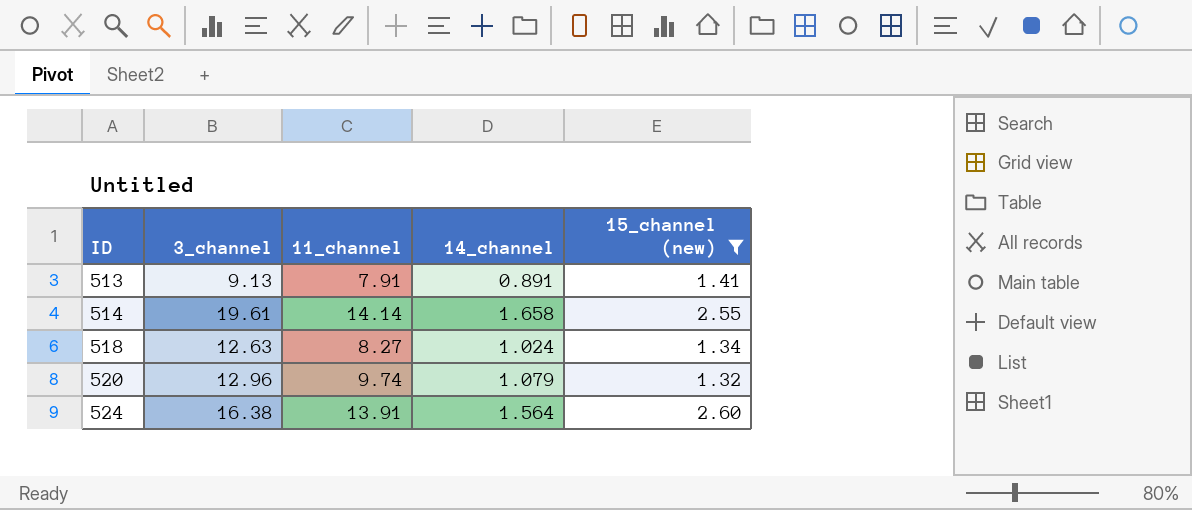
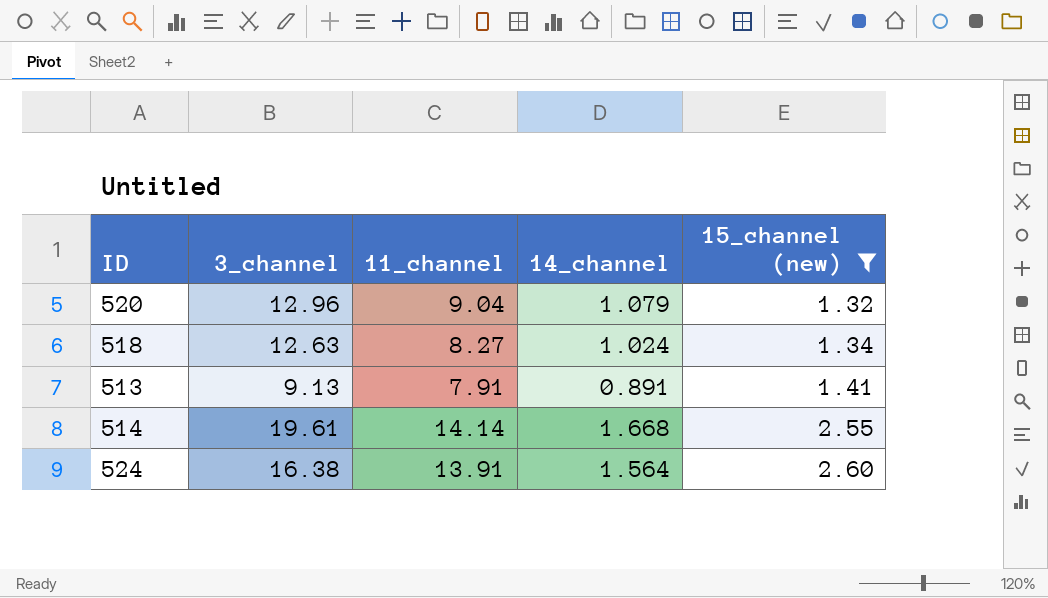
row order: ID ascending -> 15_channel (new) ascending
520 | 11_channel: 9.74 -> 9.04
514 | 14_channel: 1.658 -> 1.668

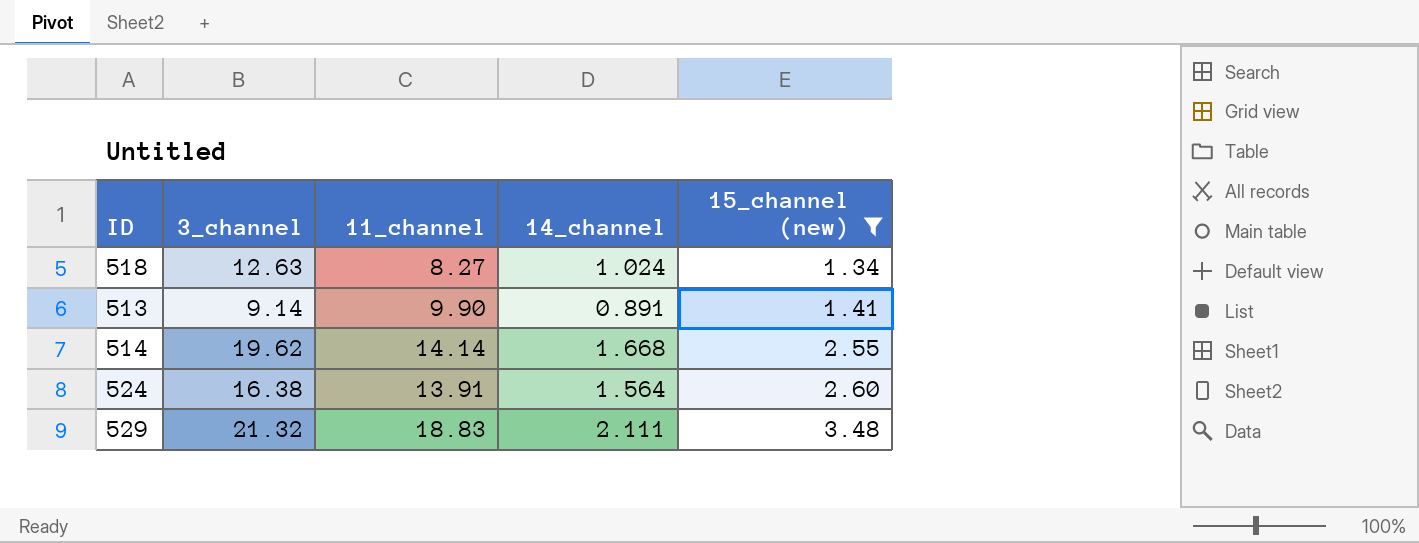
row 520: 12.96 | 9.04 | 1.079 | 1.32 -> none
513 | 3_channel: 9.13 -> 9.14
513 | 11_channel: 7.91 -> 9.90
514 | 3_channel: 19.61 -> 19.62
row 529: none -> 21.32 | 18.83 | 2.111 | 3.48

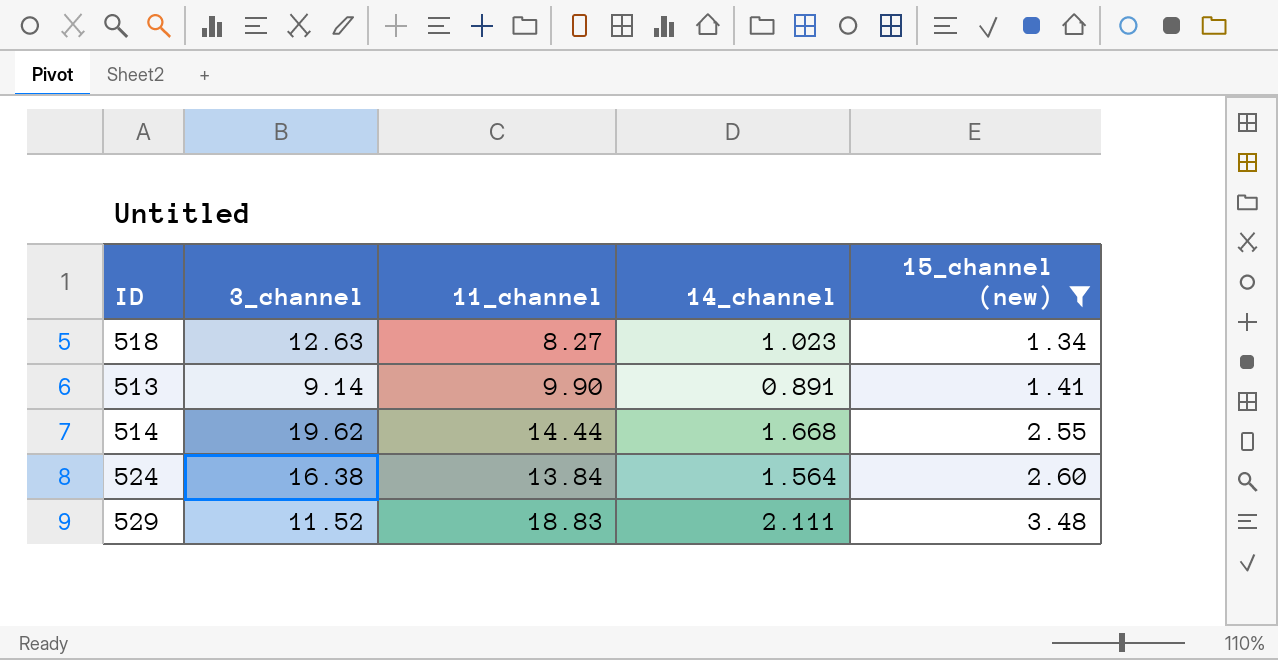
518 | 14_channel: 1.024 -> 1.023
514 | 11_channel: 14.14 -> 14.44
524 | 11_channel: 13.91 -> 13.84
529 | 3_channel: 21.32 -> 11.52

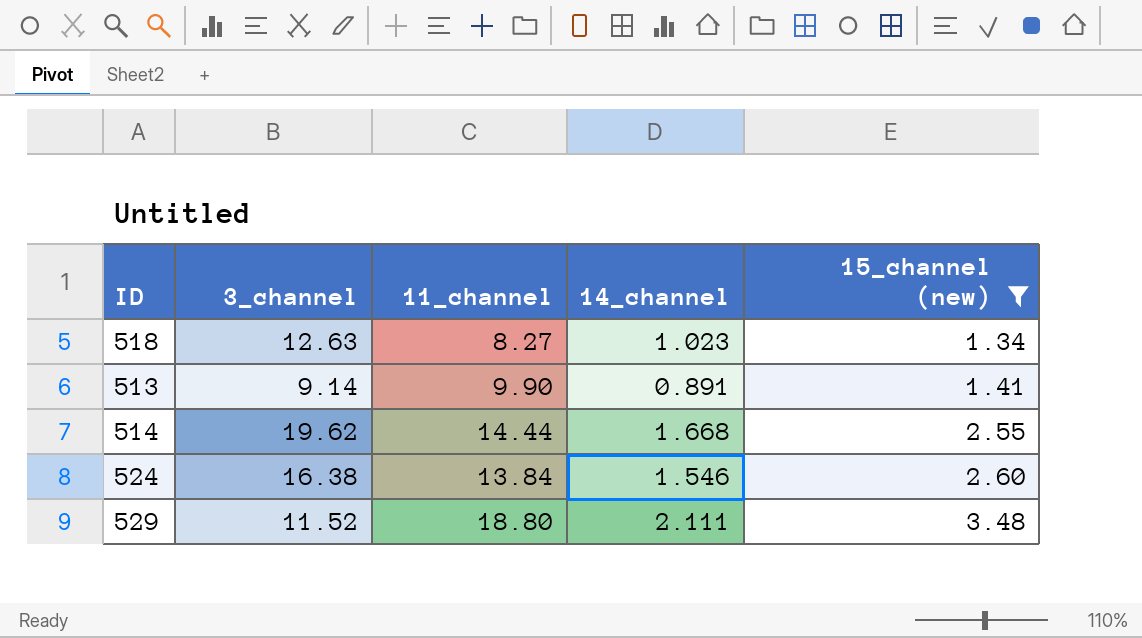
524 | 14_channel: 1.564 -> 1.546
529 | 11_channel: 18.83 -> 18.80

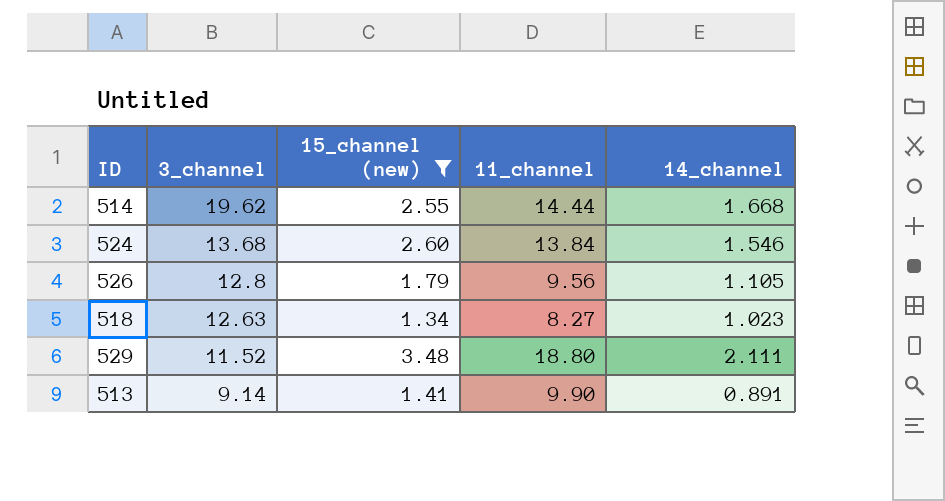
row order: 15_channel (new) ascending -> 3_channel descending
column 15_channel (new) | position: 5 -> 3
524 | 3_channel: 16.38 -> 13.68
row 526: none -> 12.8 | 1.79 | 9.56 | 1.105

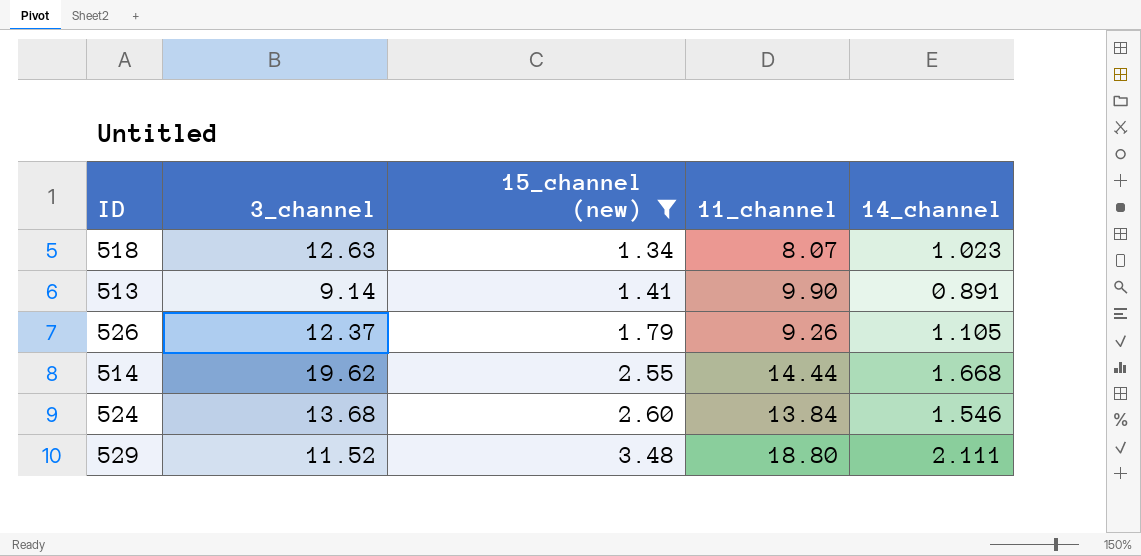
row order: 3_channel descending -> 15_channel (new) ascending
518 | 11_channel: 8.27 -> 8.07
526 | 3_channel: 12.8 -> 12.37
526 | 11_channel: 9.56 -> 9.26

